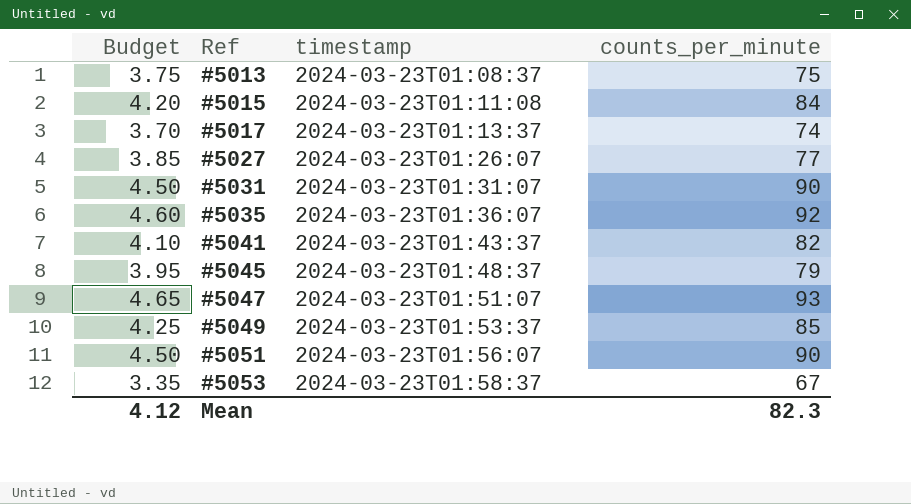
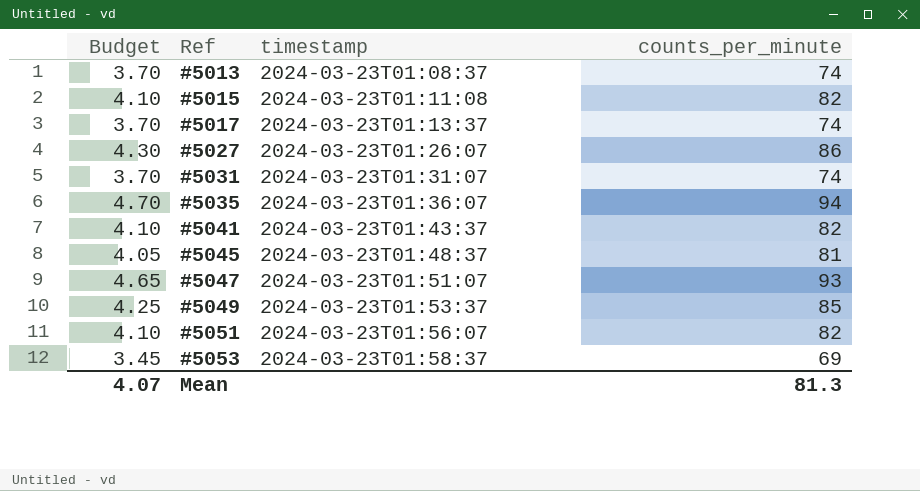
#5013 | Budget: 3.75 -> 3.70
#5013 | counts_per_minute: 75 -> 74
#5015 | Budget: 4.20 -> 4.10
#5015 | counts_per_minute: 84 -> 82
#5027 | Budget: 3.85 -> 4.30
#5027 | counts_per_minute: 77 -> 86
#5031 | Budget: 4.50 -> 3.70
#5031 | counts_per_minute: 90 -> 74
#5035 | Budget: 4.60 -> 4.70
#5035 | counts_per_minute: 92 -> 94
#5045 | Budget: 3.95 -> 4.05
#5045 | counts_per_minute: 79 -> 81
#5051 | Budget: 4.50 -> 4.10
#5051 | counts_per_minute: 90 -> 82
#5053 | Budget: 3.35 -> 3.45
#5053 | counts_per_minute: 67 -> 69
Mean | Budget: 4.12 -> 4.07
Mean | counts_per_minute: 82.3 -> 81.3

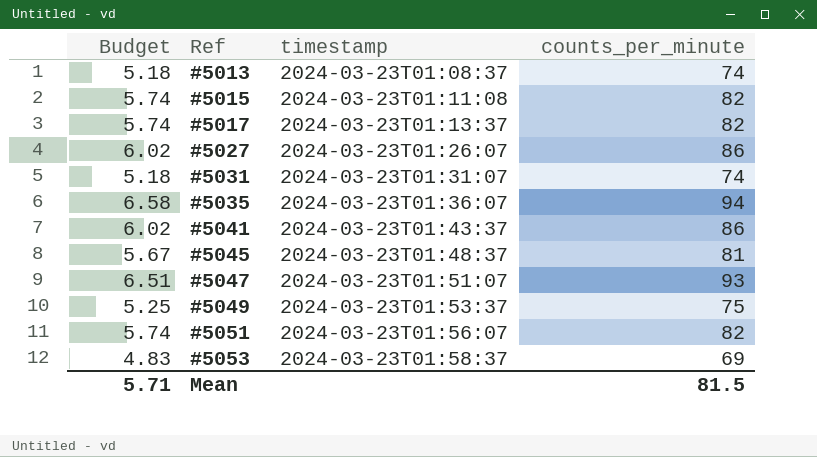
column Budget | formula: [counts_per_minute] * 0.05 -> [counts_per_minute] * 0.07
#5017 | counts_per_minute: 74 -> 82
#5041 | counts_per_minute: 82 -> 86
#5049 | counts_per_minute: 85 -> 75
Mean | Budget: 4.07 -> 5.71
Mean | counts_per_minute: 81.3 -> 81.5

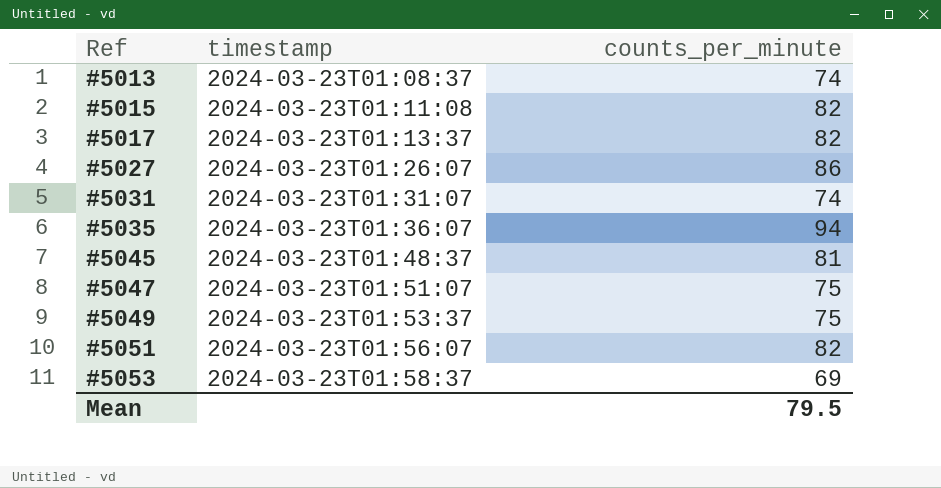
column Budget | formula: [counts_per_minute] * 0.07 -> none
row #5041: 6.02 | 2024-03-23T01:43:37 | 86 -> none
#5047 | counts_per_minute: 93 -> 75
Mean | counts_per_minute: 81.5 -> 79.5

